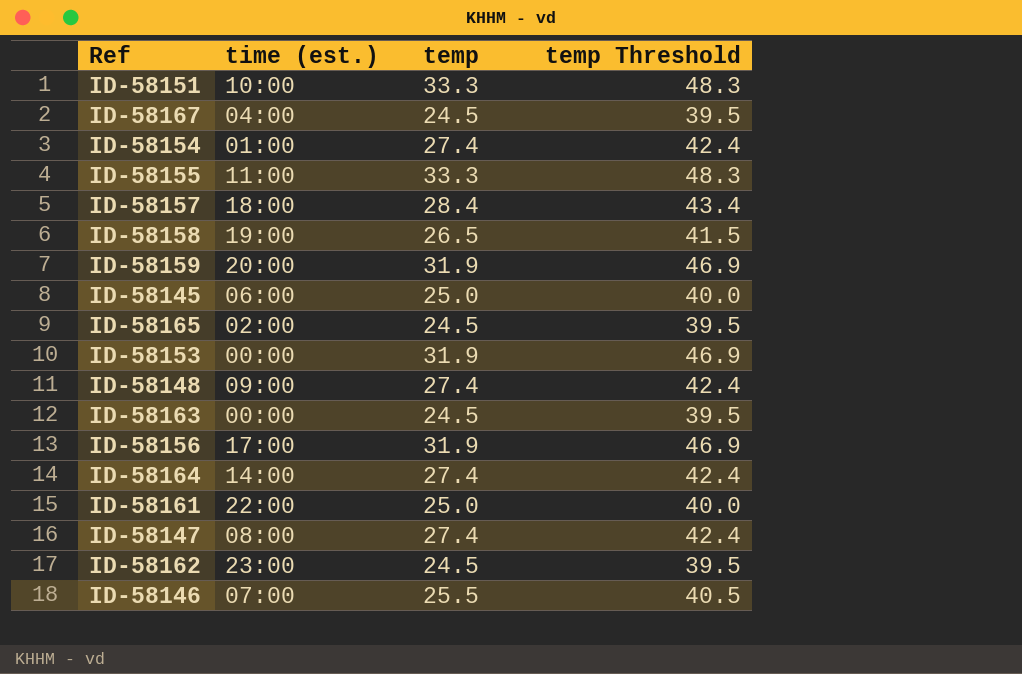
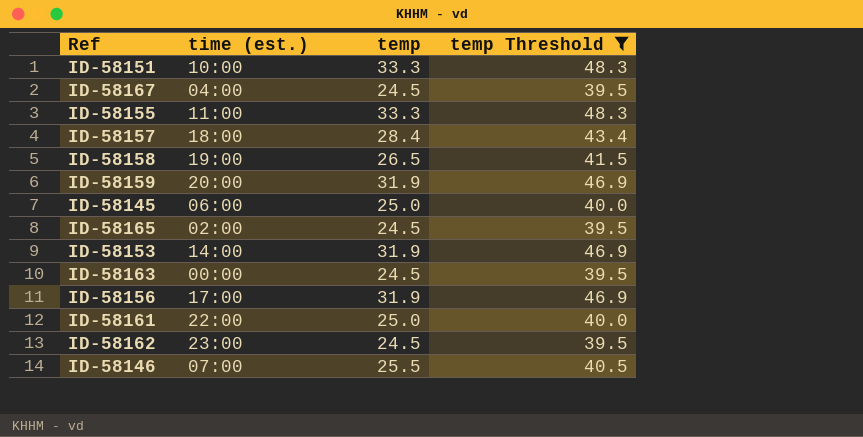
filter: none -> temp Threshold != 42.4
ID-58153 | time (est.): 00:00 -> 14:00

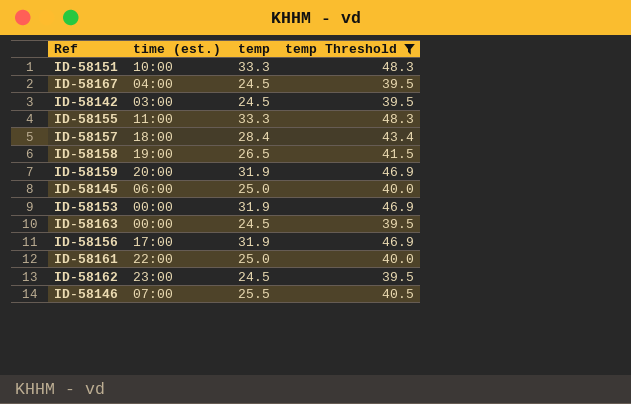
row ID-58165: 02:00 | 24.5 | 39.5 -> none
row ID-58142: none -> 03:00 | 24.5 | 39.5
ID-58153 | time (est.): 14:00 -> 00:00

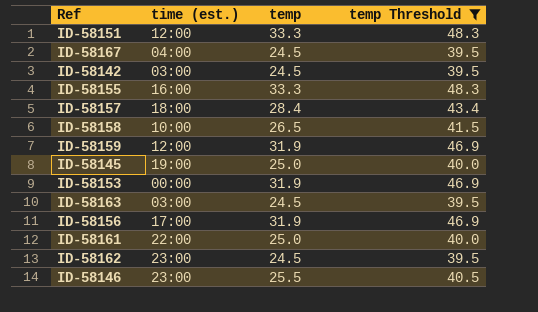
ID-58151 | time (est.): 10:00 -> 12:00
ID-58155 | time (est.): 11:00 -> 16:00
ID-58158 | time (est.): 19:00 -> 10:00
ID-58159 | time (est.): 20:00 -> 12:00
ID-58145 | time (est.): 06:00 -> 19:00
ID-58163 | time (est.): 00:00 -> 03:00
ID-58146 | time (est.): 07:00 -> 23:00

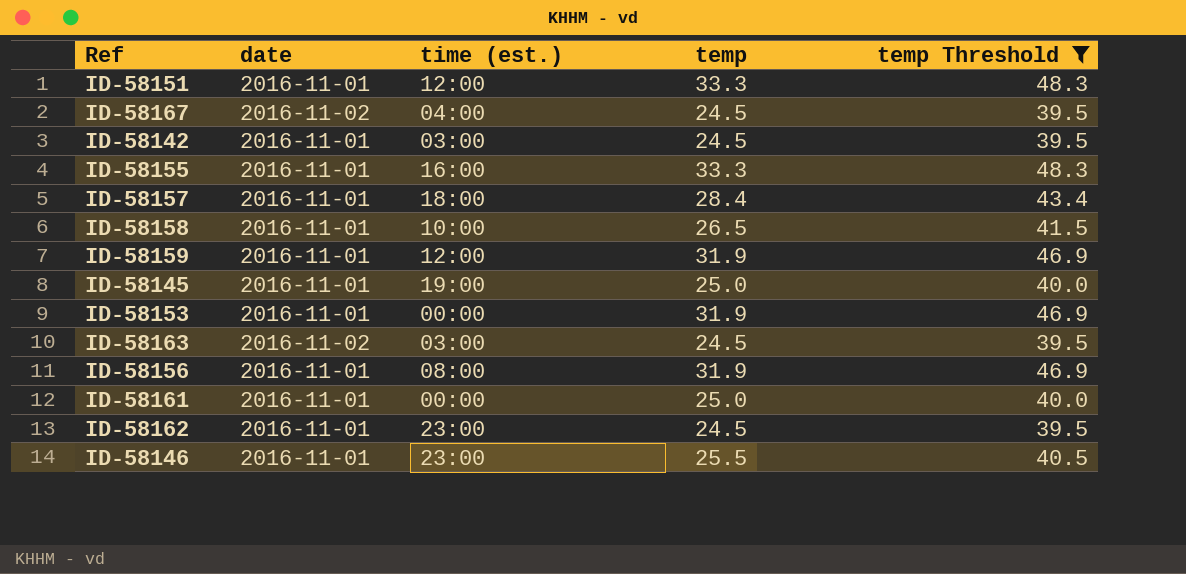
column date | position: none -> 2
ID-58156 | time (est.): 17:00 -> 08:00
ID-58161 | time (est.): 22:00 -> 00:00

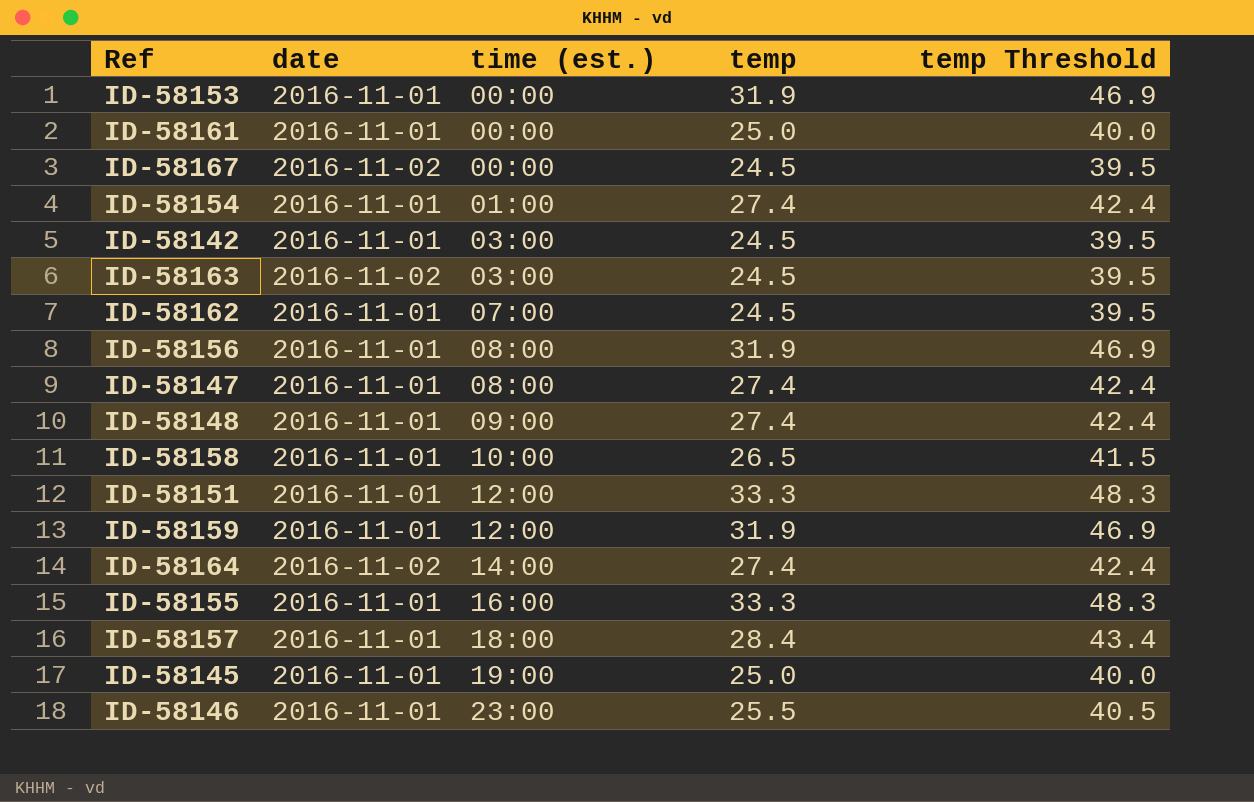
filter: temp Threshold != 42.4 -> none
row order: none -> time (est.) ascending
ID-58167 | time (est.): 04:00 -> 00:00
ID-58162 | time (est.): 23:00 -> 07:00

